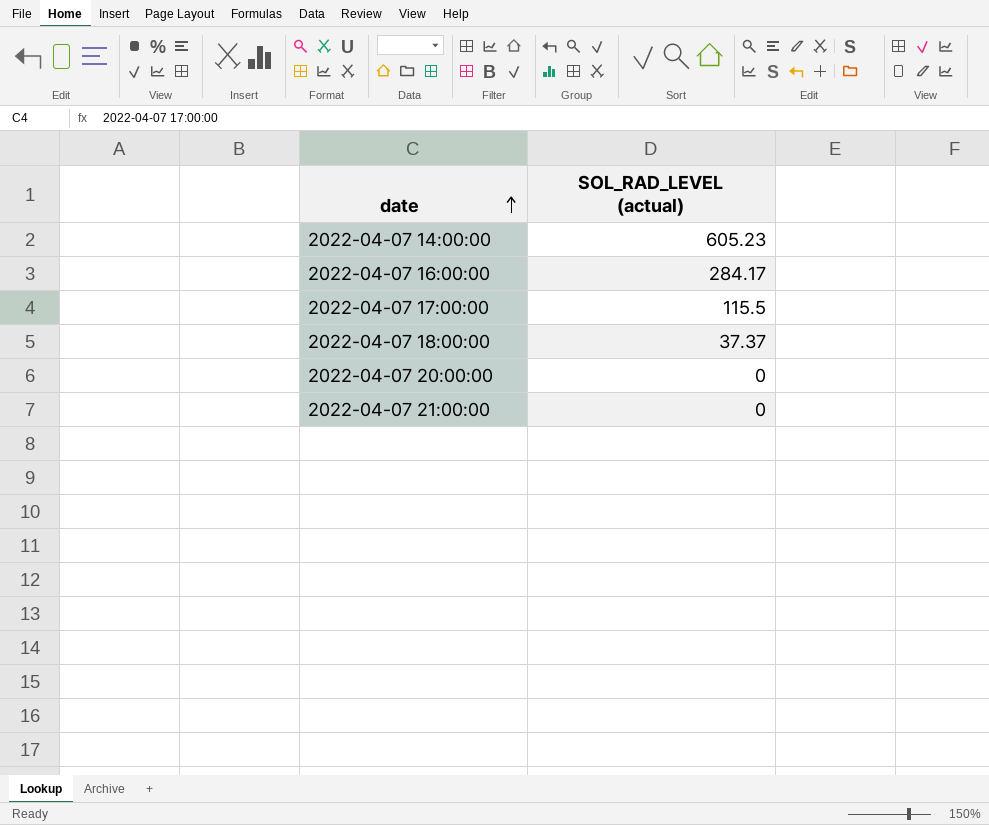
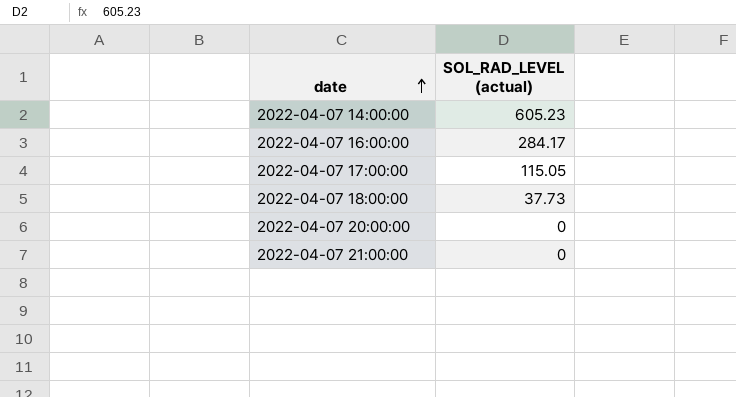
2022-04-07 17:00:00 | SOL_RAD_LEVEL (actual): 115.5 -> 115.05
2022-04-07 18:00:00 | SOL_RAD_LEVEL (actual): 37.37 -> 37.73

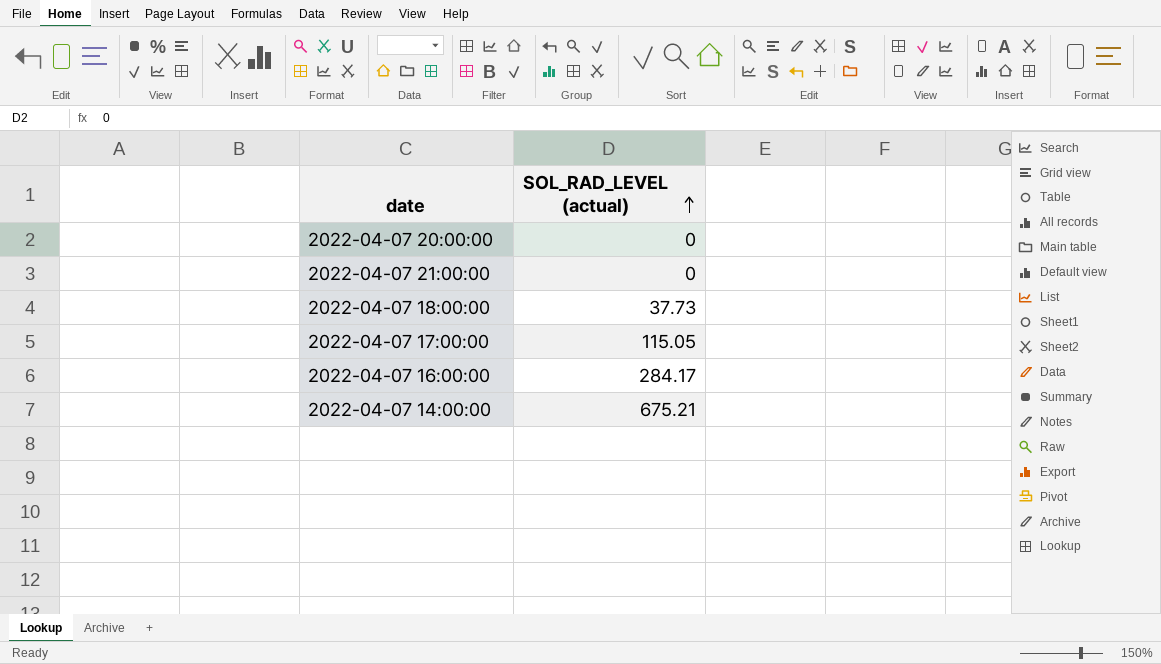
row order: date ascending -> SOL_RAD_LEVEL (actual) ascending
2022-04-07 14:00:00 | SOL_RAD_LEVEL (actual): 605.23 -> 675.21

